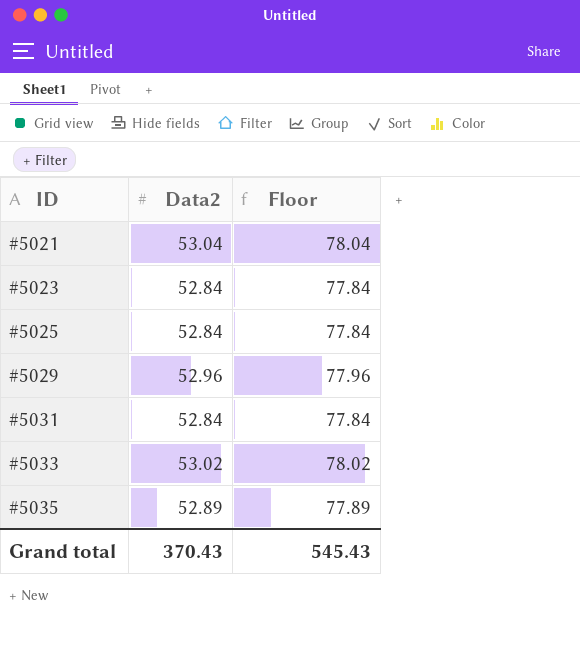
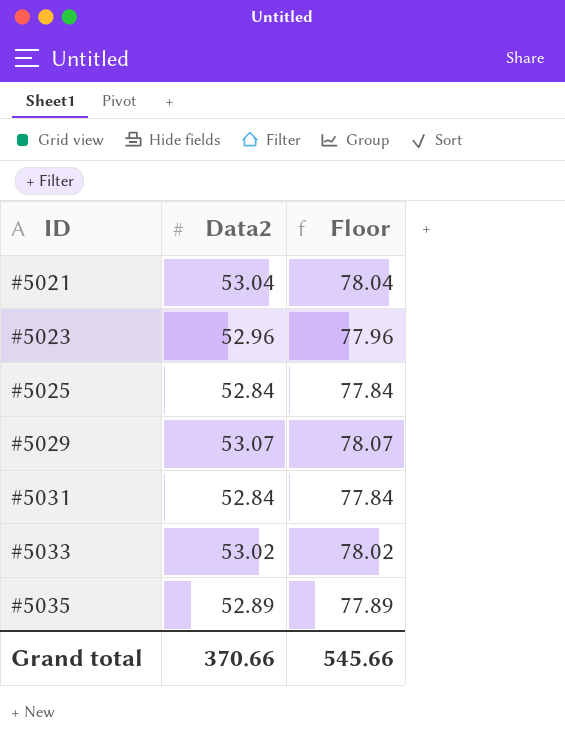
#5023 | Data2: 52.84 -> 52.96
#5023 | Floor: 77.84 -> 77.96
#5029 | Data2: 52.96 -> 53.07
#5029 | Floor: 77.96 -> 78.07
Grand total | Data2: 370.43 -> 370.66
Grand total | Floor: 545.43 -> 545.66

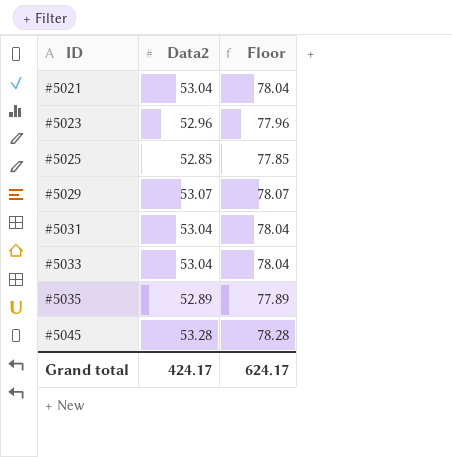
#5025 | Data2: 52.84 -> 52.85
#5025 | Floor: 77.84 -> 77.85
#5031 | Data2: 52.84 -> 53.04
#5031 | Floor: 77.84 -> 78.04
#5033 | Data2: 53.02 -> 53.04
#5033 | Floor: 78.02 -> 78.04
row #5045: none -> 53.28 | 78.28
Grand total | Data2: 370.66 -> 424.17
Grand total | Floor: 545.66 -> 624.17

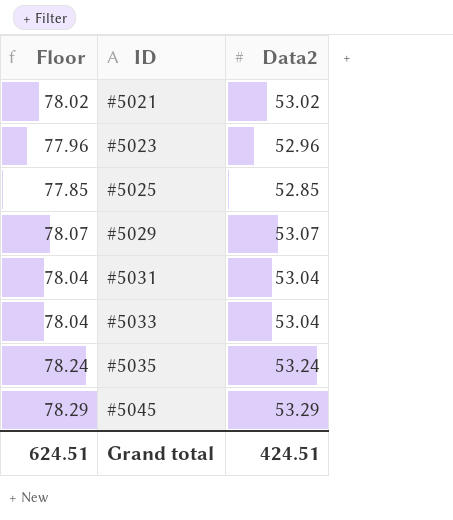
column Floor | position: 3 -> 1
#5021 | Floor: 78.04 -> 78.02
#5021 | Data2: 53.04 -> 53.02
#5035 | Floor: 77.89 -> 78.24
#5035 | Data2: 52.89 -> 53.24
#5045 | Floor: 78.28 -> 78.29
#5045 | Data2: 53.28 -> 53.29
Grand total | Floor: 624.17 -> 624.51
Grand total | Data2: 424.17 -> 424.51

